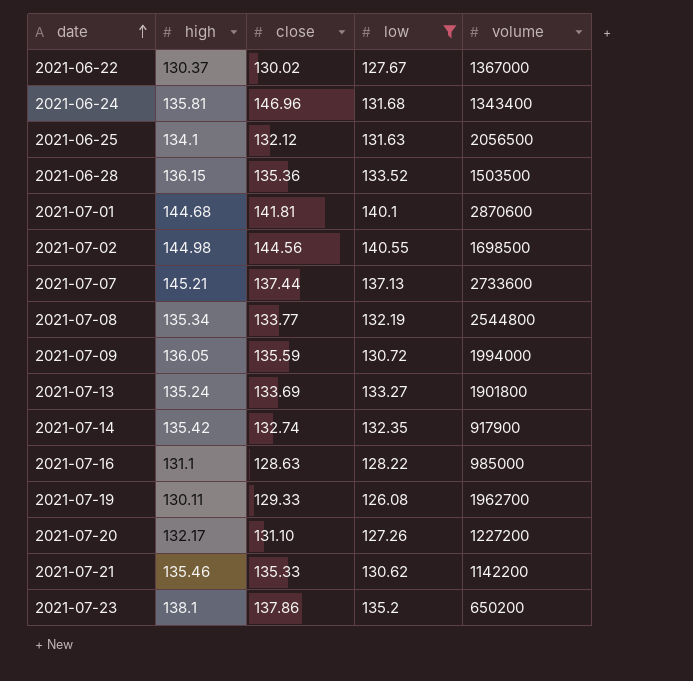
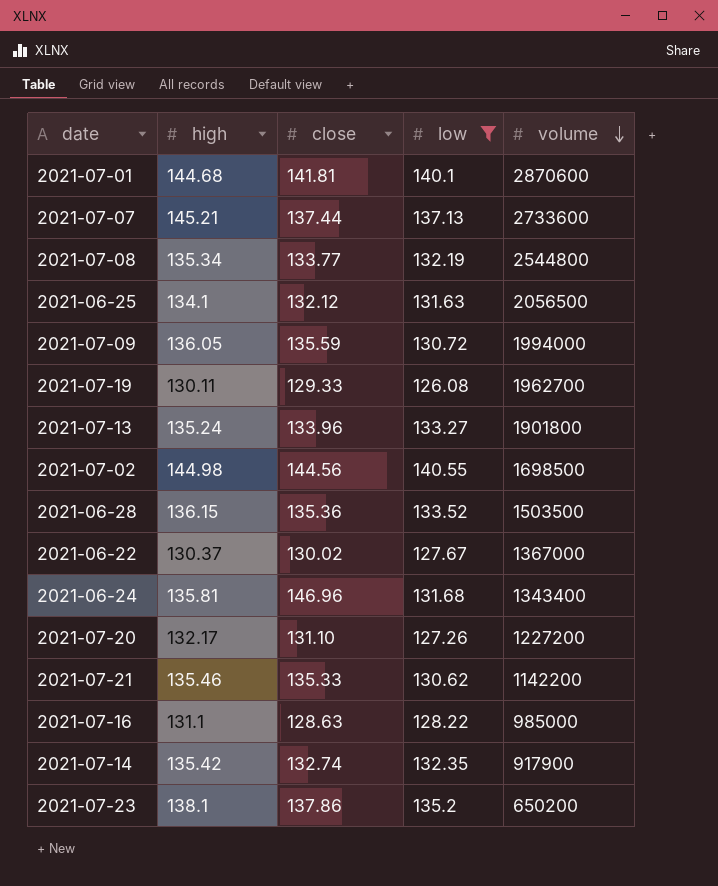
row order: date ascending -> volume descending
2021-07-13 | close: 133.69 -> 133.96

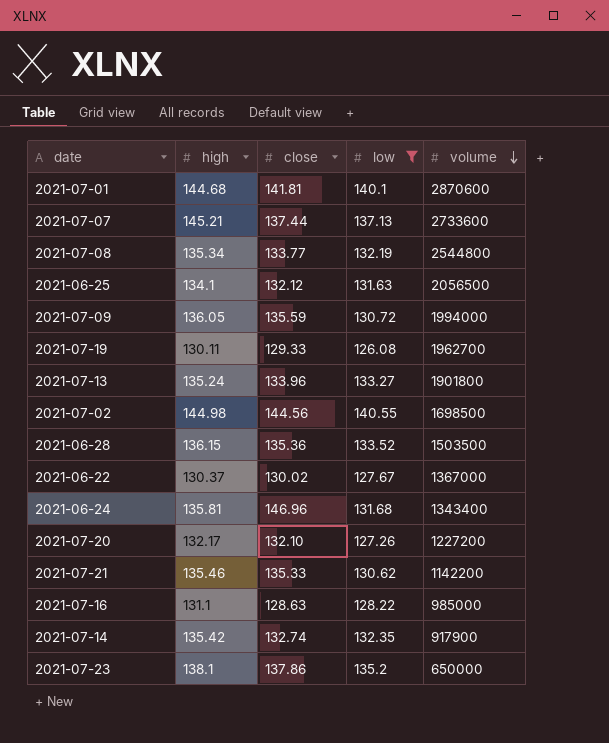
2021-07-20 | close: 131.10 -> 132.10
2021-07-23 | volume: 650200 -> 650000

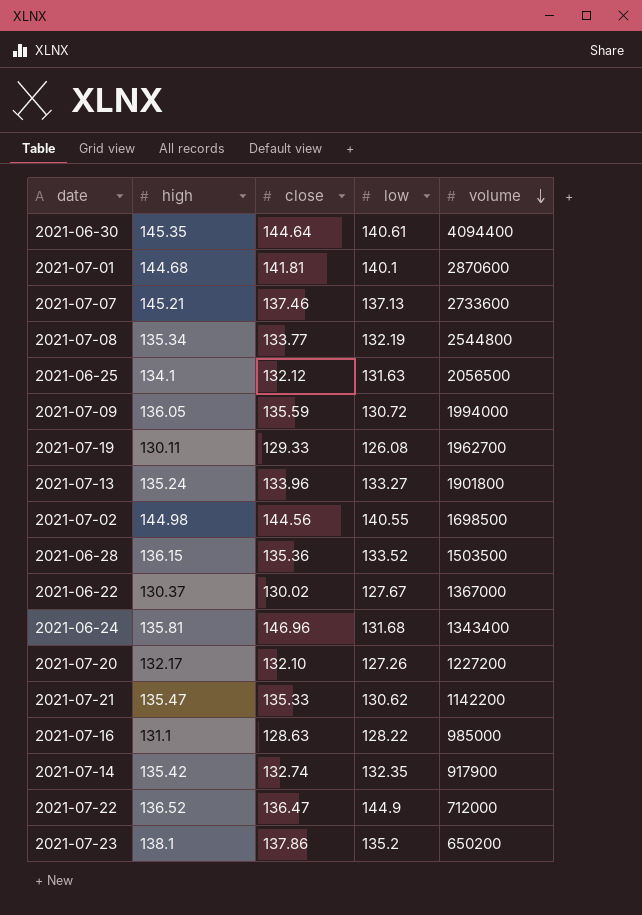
filter: low <= 140.55 -> none
2021-07-07 | close: 137.44 -> 137.46
2021-07-21 | high: 135.46 -> 135.47
2021-07-23 | volume: 650000 -> 650200

